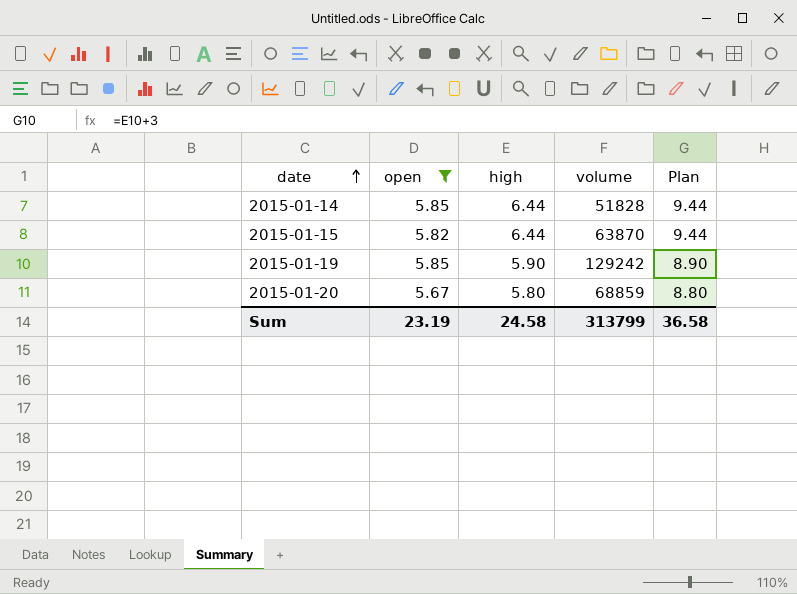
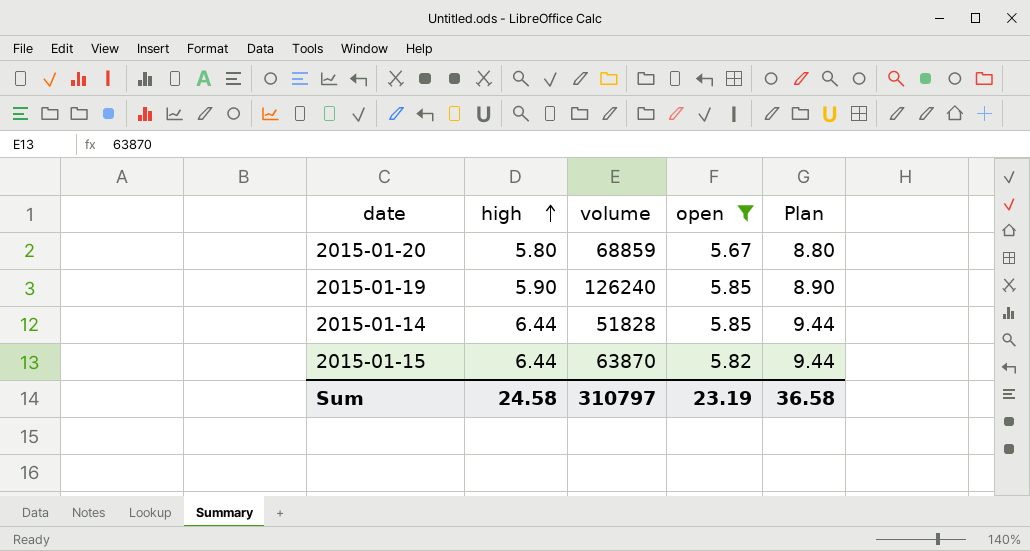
row order: date ascending -> high ascending
column open | position: 2 -> 4
2015-01-19 | volume: 129242 -> 126240
Sum | volume: 313799 -> 310797

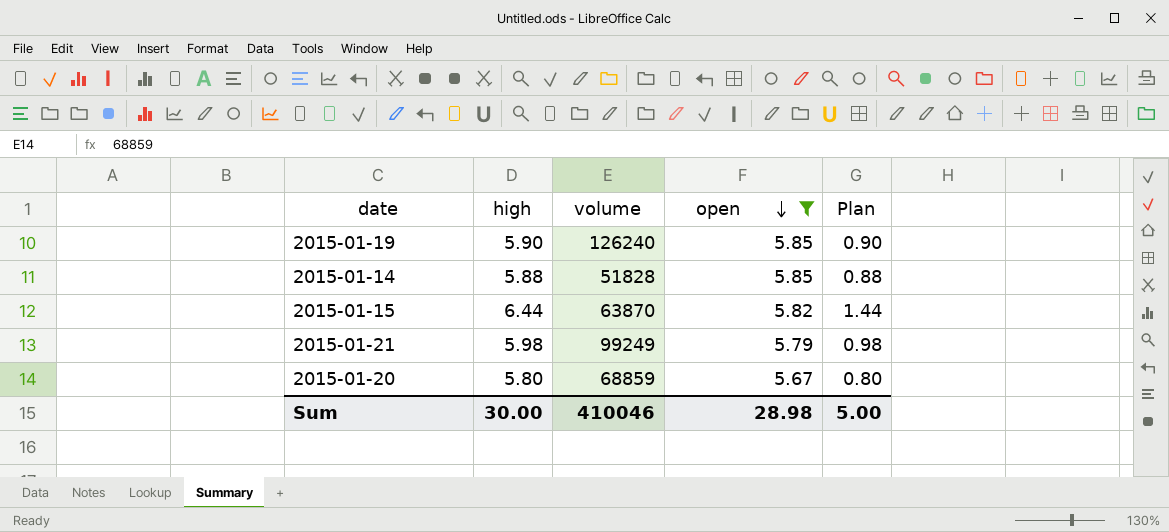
row order: high ascending -> open descending
column Plan | formula: [high] + 3 -> [high] - 5
2015-01-14 | high: 6.44 -> 5.88
row 2015-01-21: none -> 5.98 | 99249 | 5.79 | 0.98
Sum | high: 24.58 -> 30.00
Sum | volume: 310797 -> 410046
Sum | open: 23.19 -> 28.98
Sum | Plan: 36.58 -> 5.00

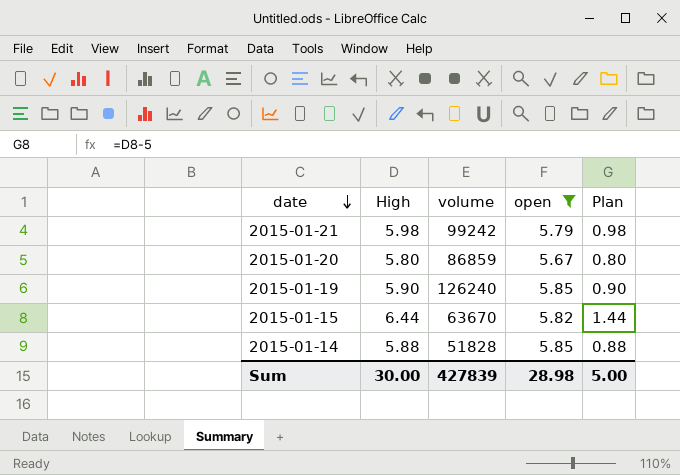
row order: open descending -> date descending
column name: high -> High
2015-01-21 | volume: 99249 -> 99242
2015-01-20 | volume: 68859 -> 86859
2015-01-15 | volume: 63870 -> 63670
Sum | volume: 410046 -> 427839

